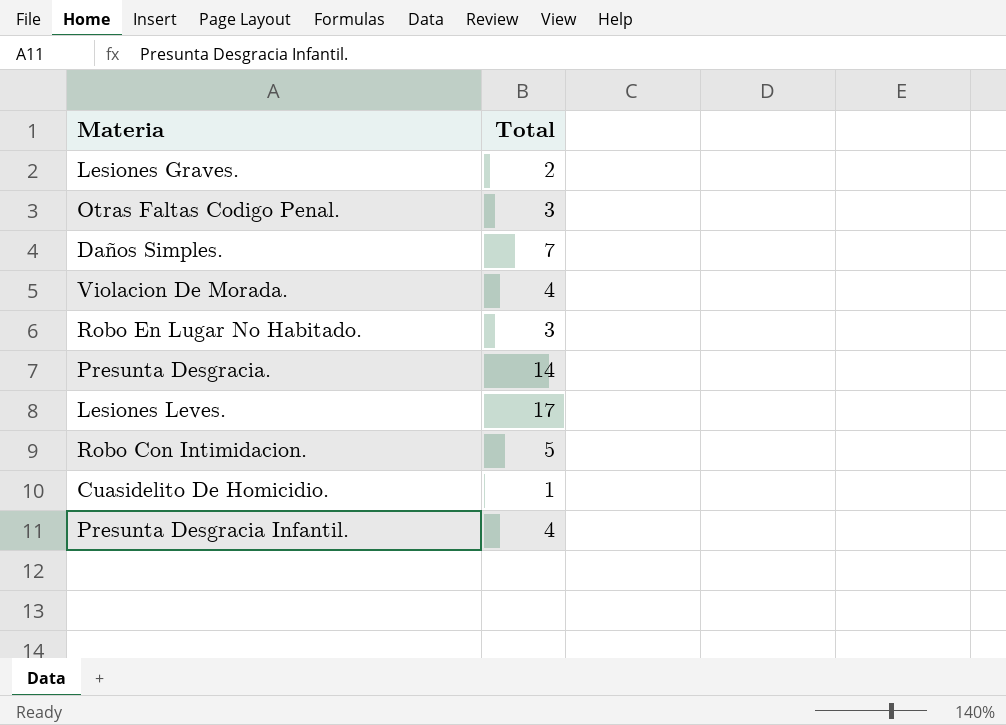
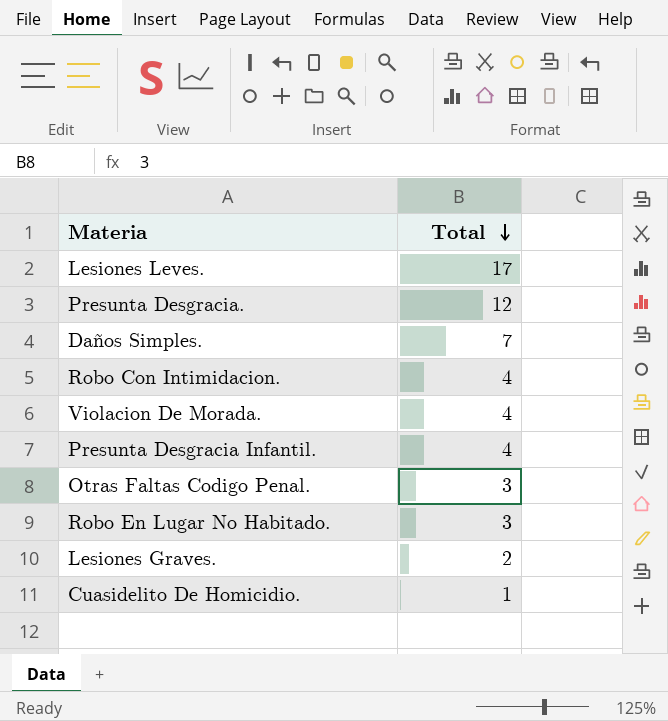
row order: none -> Total descending
Presunta Desgracia. | Total: 14 -> 12
Robo Con Intimidacion. | Total: 5 -> 4

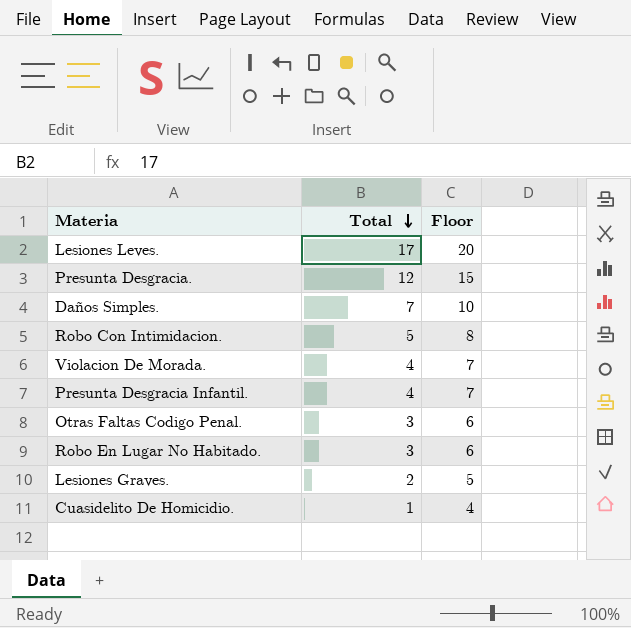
column Floor | formula: none -> [Total] + 3
Robo Con Intimidacion. | Total: 4 -> 5

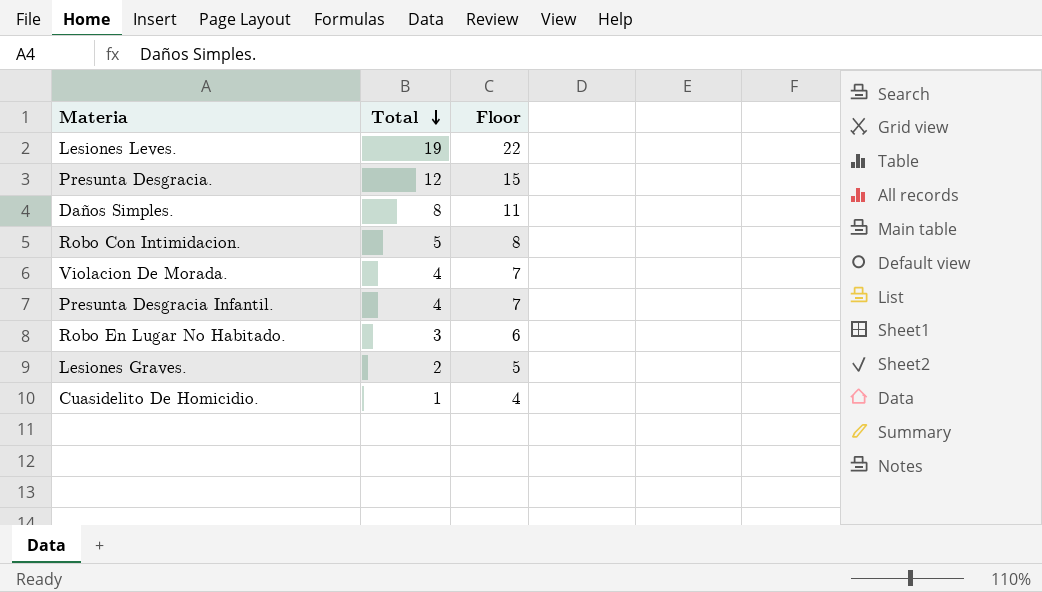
row Otras Faltas Codigo Penal.: 3 | 6 -> none
Lesiones Leves. | Total: 17 -> 19
Lesiones Leves. | Floor: 20 -> 22
Daños Simples. | Total: 7 -> 8
Daños Simples. | Floor: 10 -> 11

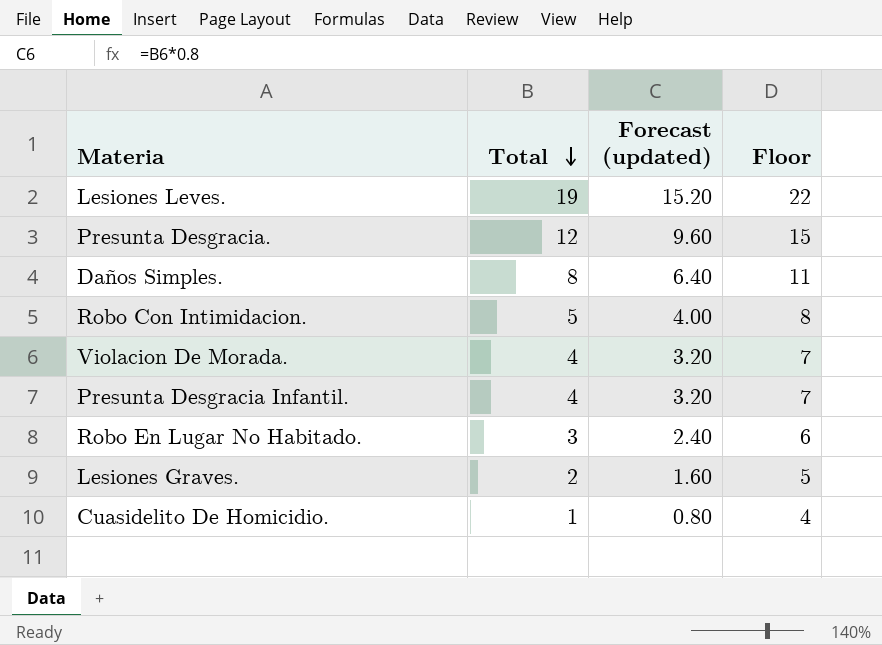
column Forecast (updated) | formula: none -> [Total] * 0.8

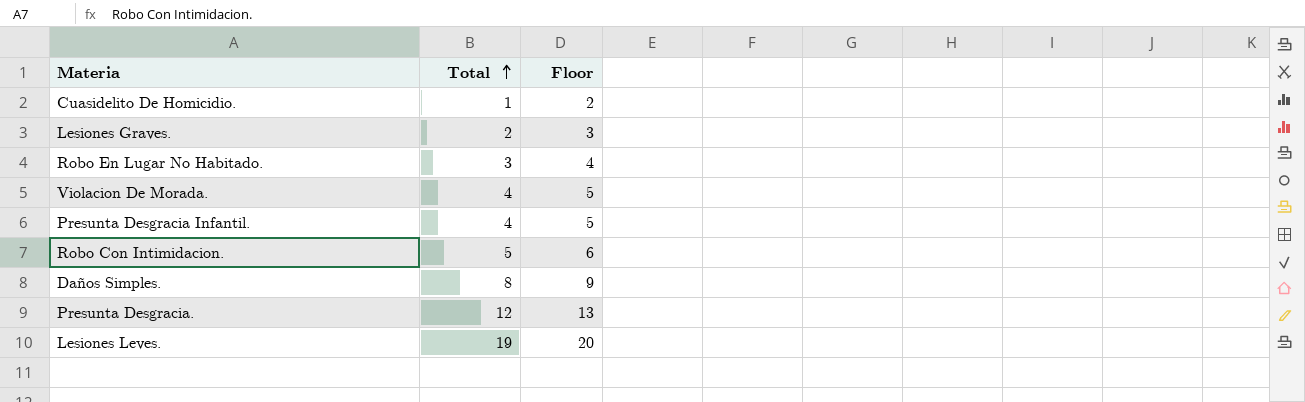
row order: Total descending -> Total ascending
column Forecast (updated) | formula: [Total] * 0.8 -> none
column Floor | formula: [Total] + 3 -> [Total] + 1

